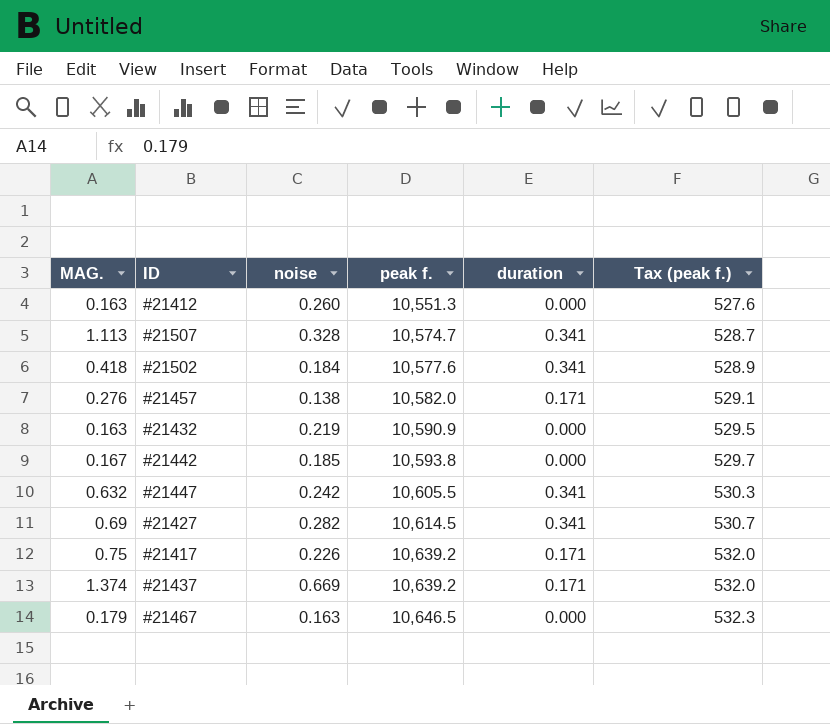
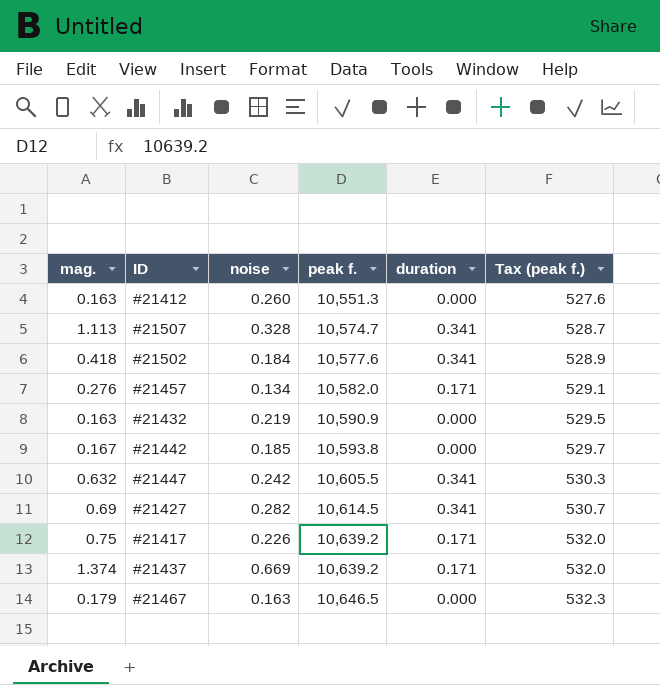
column name: MAG. -> mag.
#21457 | noise: 0.138 -> 0.134

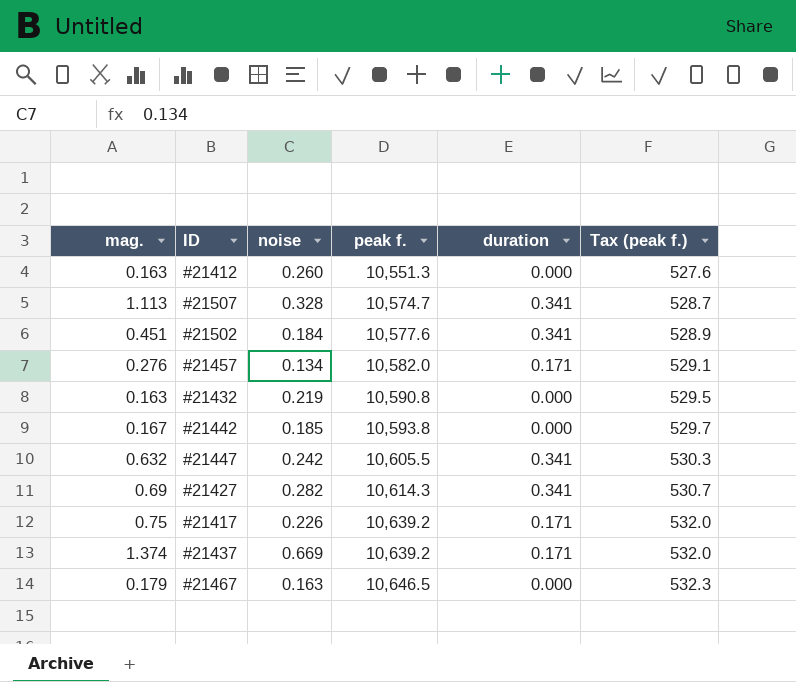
#21502 | mag.: 0.418 -> 0.451
#21432 | peak f.: 10,590.9 -> 10,590.8
#21427 | peak f.: 10,614.5 -> 10,614.3

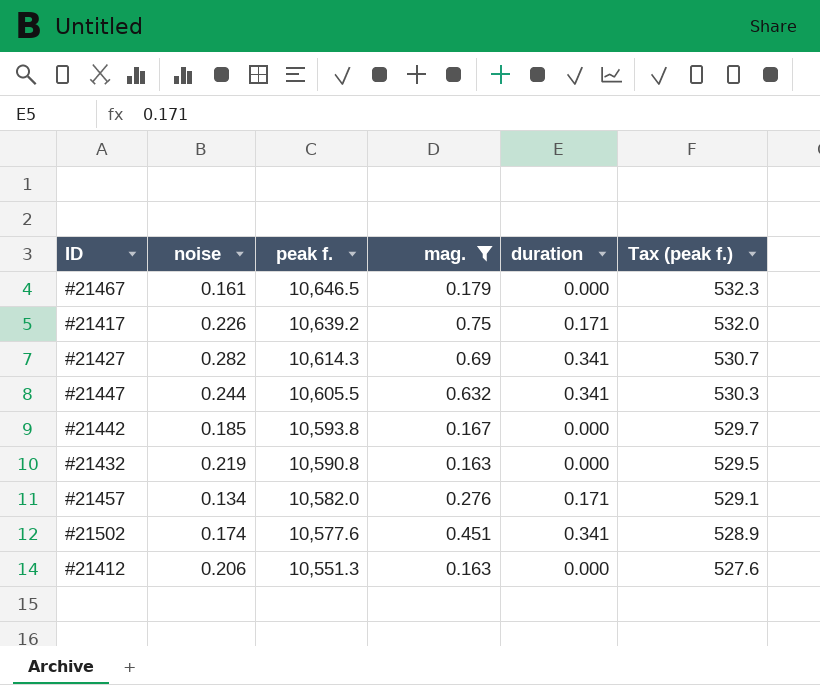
filter: none -> mag. <= 0.75
row order: peak f. ascending -> peak f. descending
column mag. | position: 1 -> 4
#21467 | noise: 0.163 -> 0.161
#21447 | noise: 0.242 -> 0.244
#21502 | noise: 0.184 -> 0.174
#21412 | noise: 0.260 -> 0.206

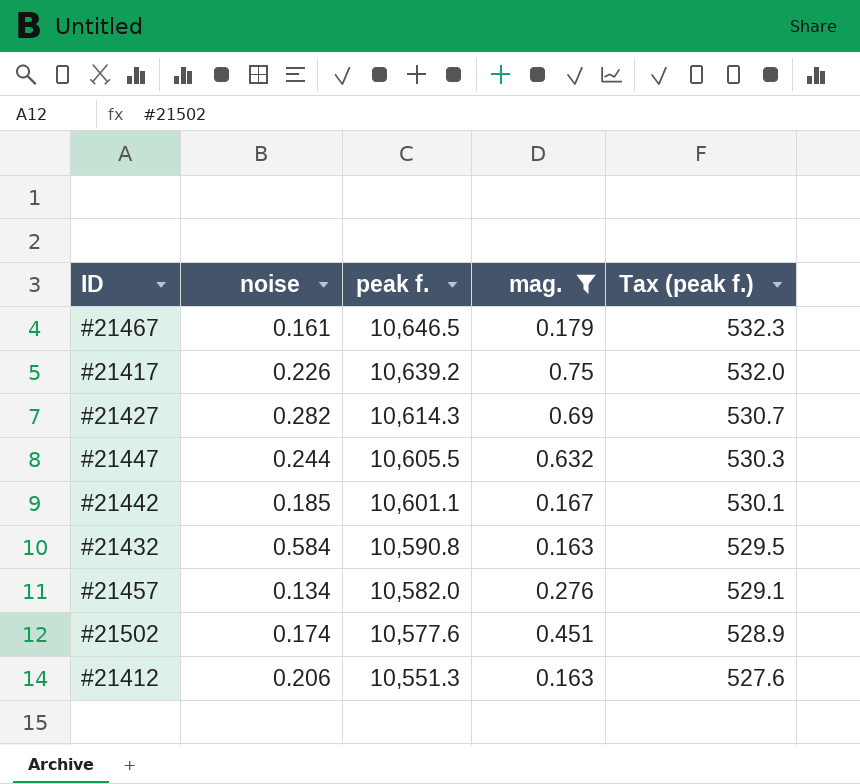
column duration | position: 5 -> none
#21442 | peak f.: 10,593.8 -> 10,601.1
#21442 | Tax (peak f.): 529.7 -> 530.1
#21432 | noise: 0.219 -> 0.584

